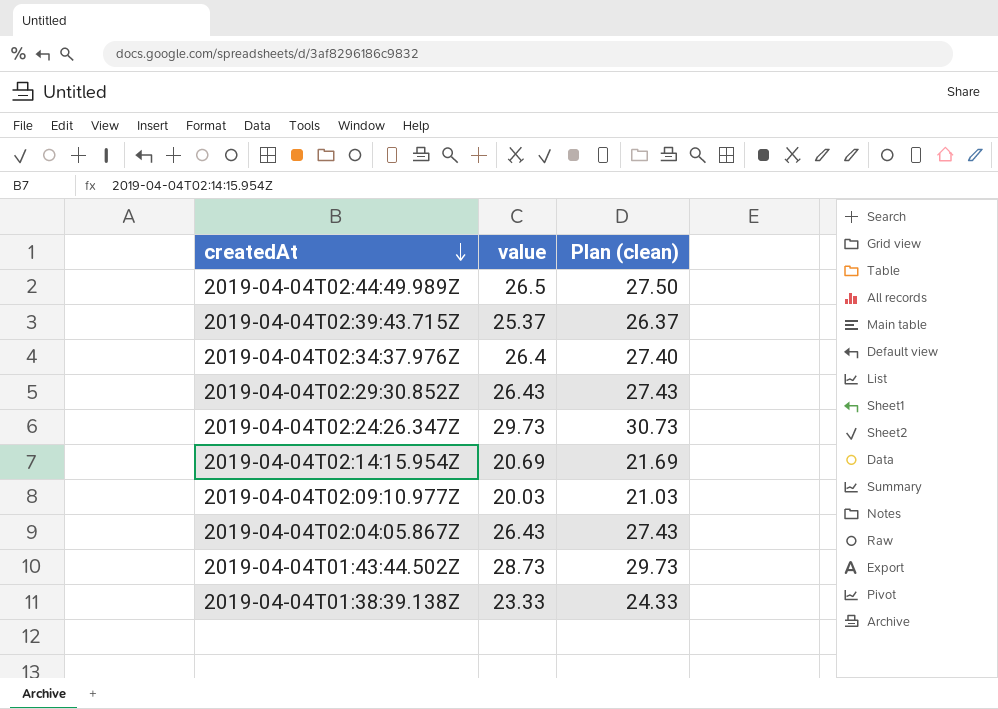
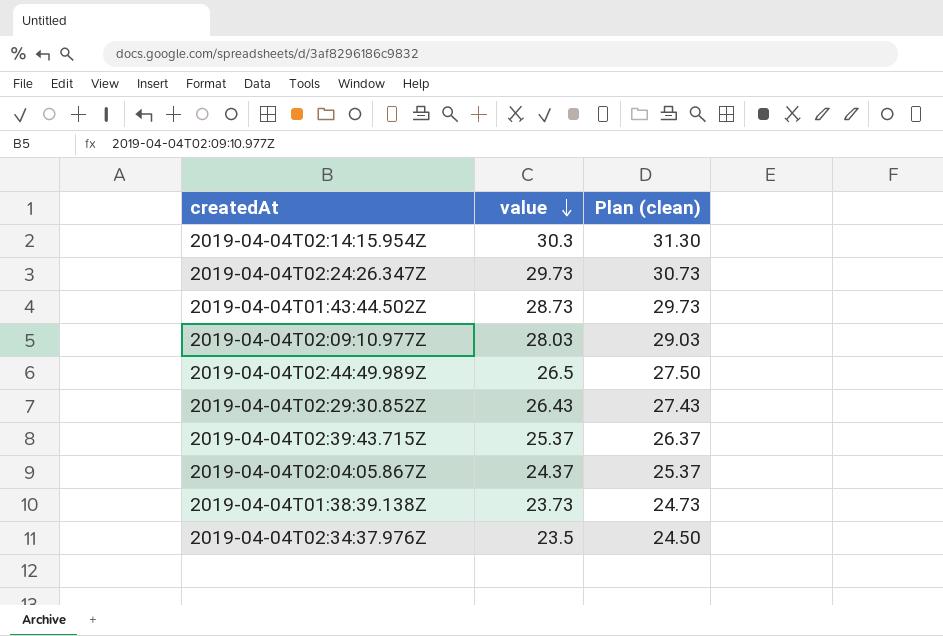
row order: createdAt descending -> value descending
2019-04-04T02:14:15.954Z | value: 20.69 -> 30.3
2019-04-04T02:14:15.954Z | Plan (clean): 21.69 -> 31.30
2019-04-04T02:09:10.977Z | value: 20.03 -> 28.03
2019-04-04T02:09:10.977Z | Plan (clean): 21.03 -> 29.03
2019-04-04T02:04:05.867Z | value: 26.43 -> 24.37
2019-04-04T02:04:05.867Z | Plan (clean): 27.43 -> 25.37
2019-04-04T01:38:39.138Z | value: 23.33 -> 23.73
2019-04-04T01:38:39.138Z | Plan (clean): 24.33 -> 24.73
2019-04-04T02:34:37.976Z | value: 26.4 -> 23.5
2019-04-04T02:34:37.976Z | Plan (clean): 27.40 -> 24.50

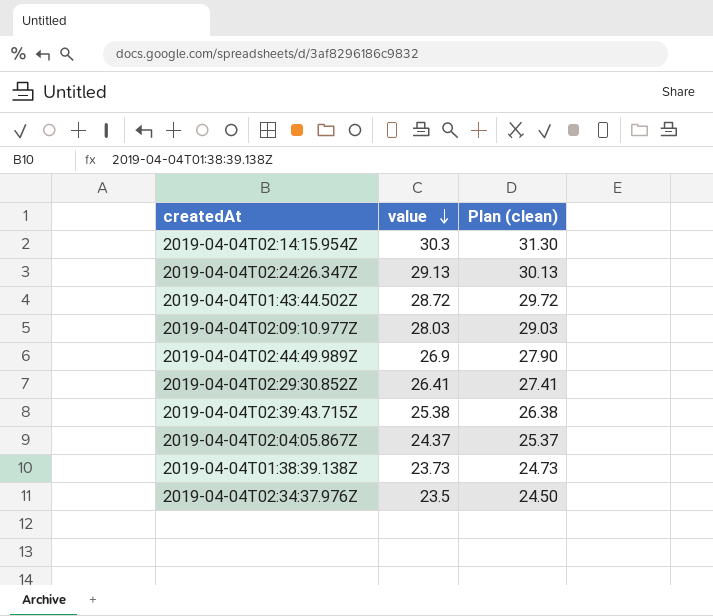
2019-04-04T02:24:26.347Z | value: 29.73 -> 29.13
2019-04-04T02:24:26.347Z | Plan (clean): 30.73 -> 30.13
2019-04-04T01:43:44.502Z | value: 28.73 -> 28.72
2019-04-04T01:43:44.502Z | Plan (clean): 29.73 -> 29.72
2019-04-04T02:44:49.989Z | value: 26.5 -> 26.9
2019-04-04T02:44:49.989Z | Plan (clean): 27.50 -> 27.90
2019-04-04T02:29:30.852Z | value: 26.43 -> 26.41
2019-04-04T02:29:30.852Z | Plan (clean): 27.43 -> 27.41
2019-04-04T02:39:43.715Z | value: 25.37 -> 25.38
2019-04-04T02:39:43.715Z | Plan (clean): 26.37 -> 26.38

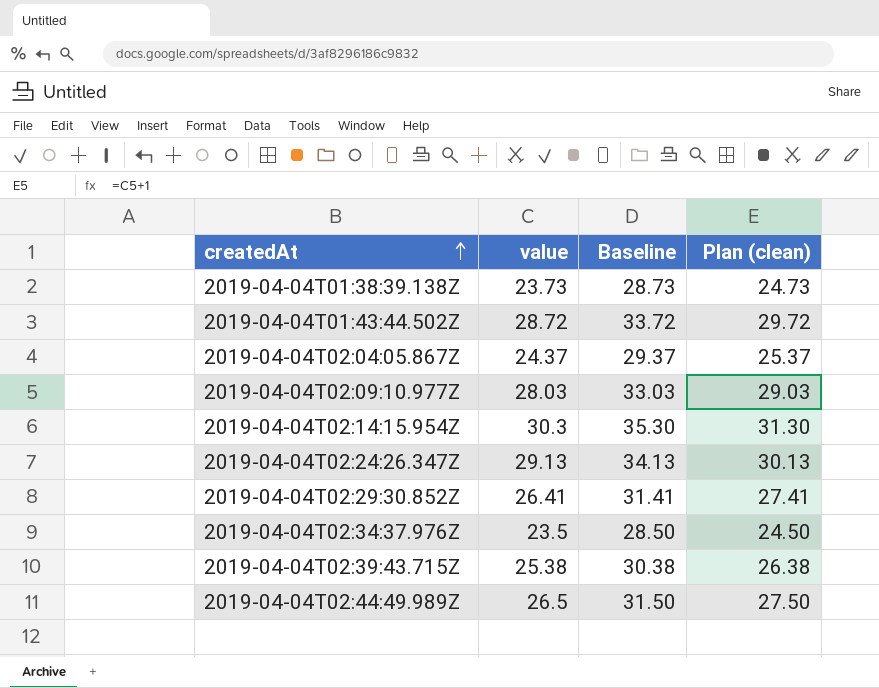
row order: value descending -> createdAt ascending
column Baseline | formula: none -> [value] + 5
2019-04-04T02:44:49.989Z | value: 26.9 -> 26.5
2019-04-04T02:44:49.989Z | Plan (clean): 27.90 -> 27.50

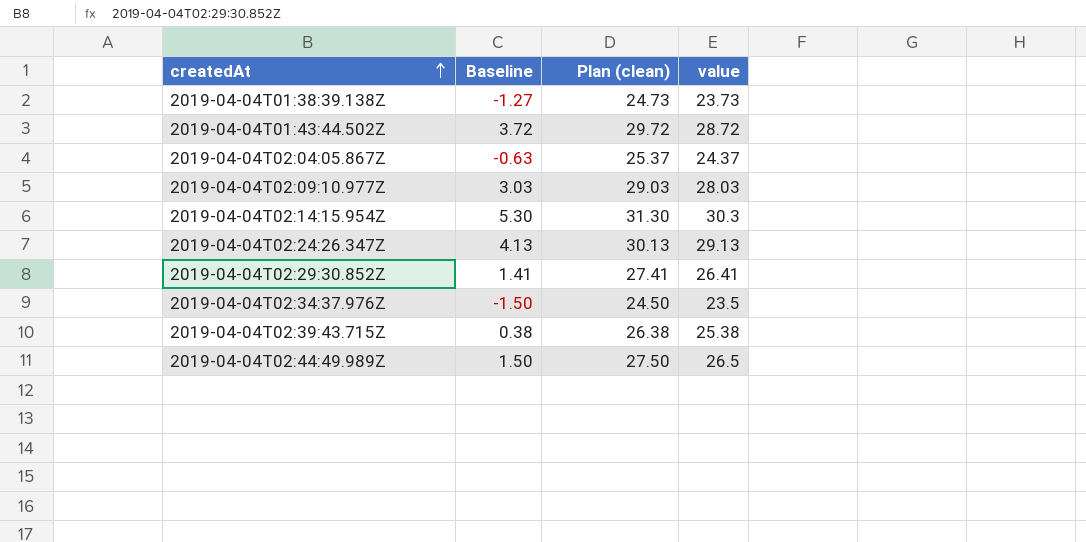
column Baseline | formula: [value] + 5 -> [value] - 25
column value | position: 2 -> 4

